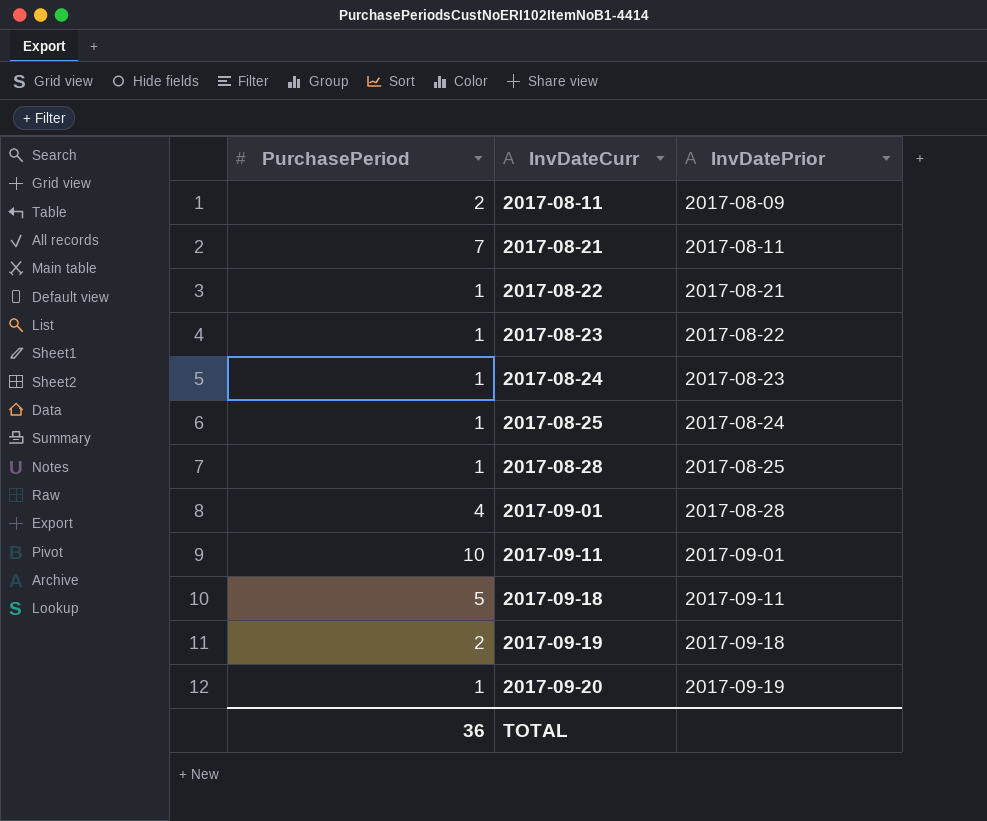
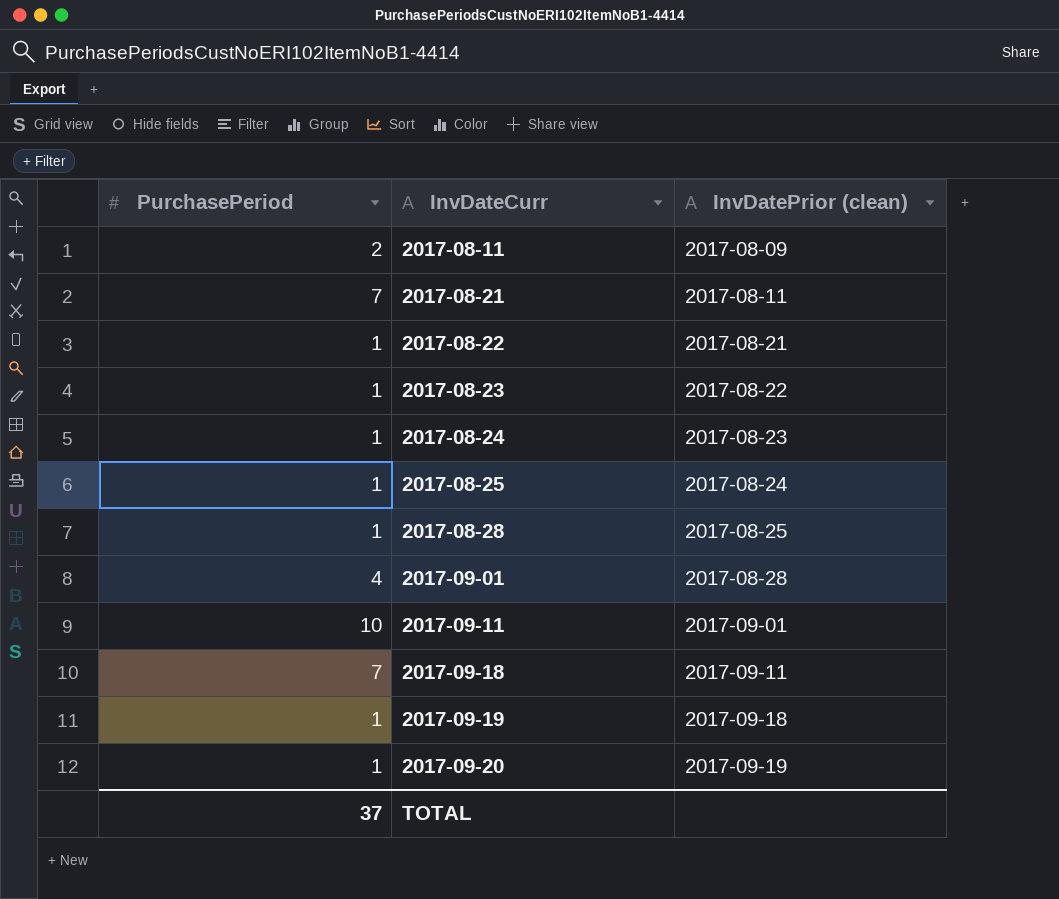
column name: InvDatePrior -> InvDatePrior (clean)
2017-09-18 | PurchasePeriod: 5 -> 7
2017-09-19 | PurchasePeriod: 2 -> 1
TOTAL | PurchasePeriod: 36 -> 37

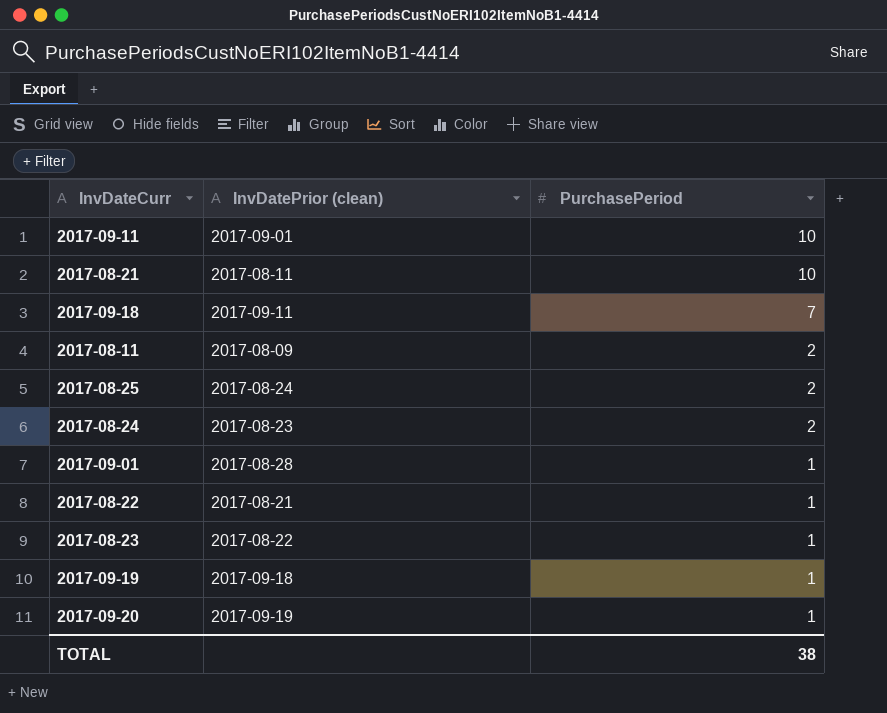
row order: InvDateCurr ascending -> PurchasePeriod descending
column PurchasePeriod | position: 1 -> 3
row 2017-08-28: 1 | 2017-08-25 -> none
2017-08-21 | PurchasePeriod: 7 -> 10
2017-08-25 | PurchasePeriod: 1 -> 2
2017-08-24 | PurchasePeriod: 1 -> 2
2017-09-01 | PurchasePeriod: 4 -> 1
TOTAL | PurchasePeriod: 37 -> 38

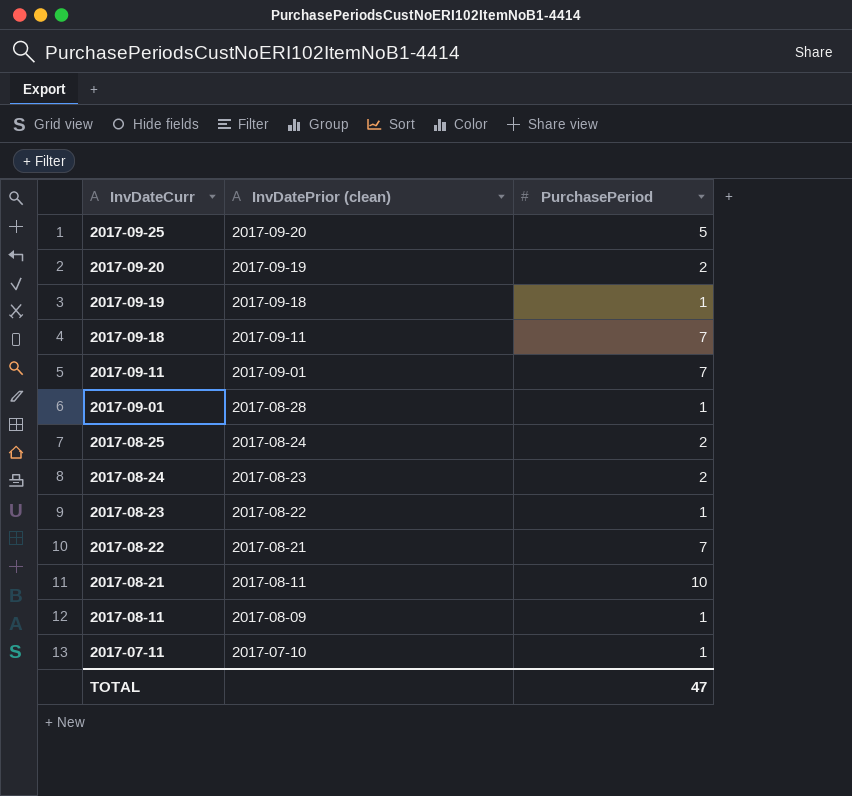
row order: PurchasePeriod descending -> InvDateCurr descending
row 2017-09-25: none -> 2017-09-20 | 5
2017-09-20 | PurchasePeriod: 1 -> 2
2017-09-11 | PurchasePeriod: 10 -> 7
2017-08-22 | PurchasePeriod: 1 -> 7
2017-08-11 | PurchasePeriod: 2 -> 1
row 2017-07-11: none -> 2017-07-10 | 1
TOTAL | PurchasePeriod: 38 -> 47

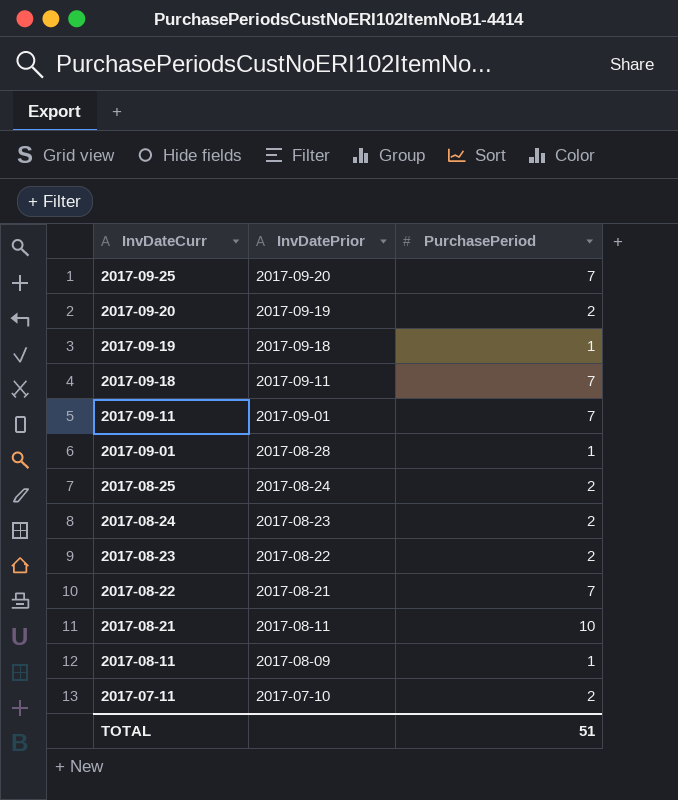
column name: InvDatePrior (clean) -> InvDatePrior
2017-09-25 | PurchasePeriod: 5 -> 7
2017-08-23 | PurchasePeriod: 1 -> 2
2017-07-11 | PurchasePeriod: 1 -> 2
TOTAL | PurchasePeriod: 47 -> 51

